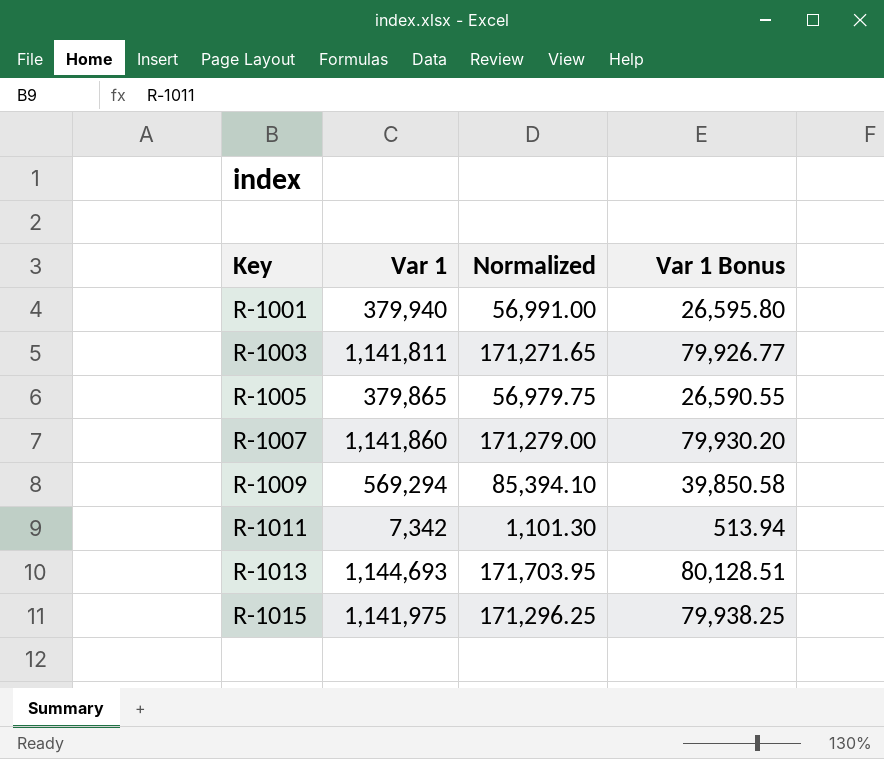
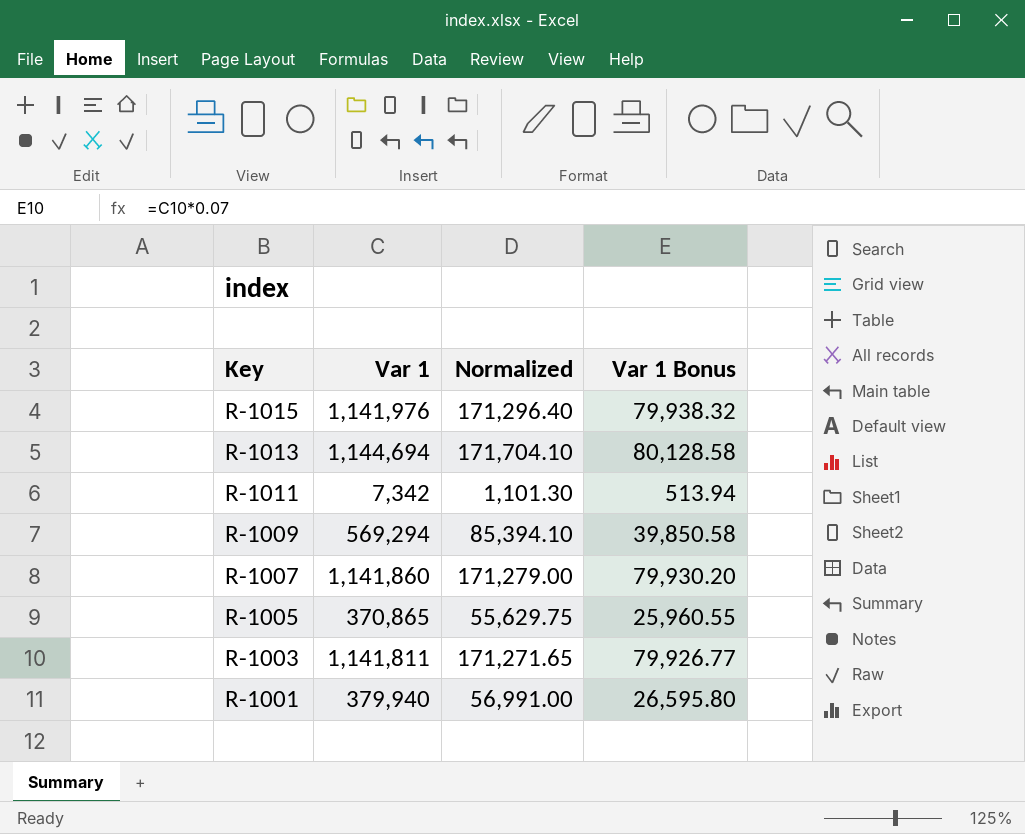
row order: Key ascending -> Key descending
R-1015 | Var 1: 1,141,975 -> 1,141,976
R-1015 | Normalized: 171,296.25 -> 171,296.40
R-1015 | Var 1 Bonus: 79,938.25 -> 79,938.32
R-1013 | Var 1: 1,144,693 -> 1,144,694
R-1013 | Normalized: 171,703.95 -> 171,704.10
R-1013 | Var 1 Bonus: 80,128.51 -> 80,128.58
R-1005 | Var 1: 379,865 -> 370,865
R-1005 | Normalized: 56,979.75 -> 55,629.75
R-1005 | Var 1 Bonus: 26,590.55 -> 25,960.55

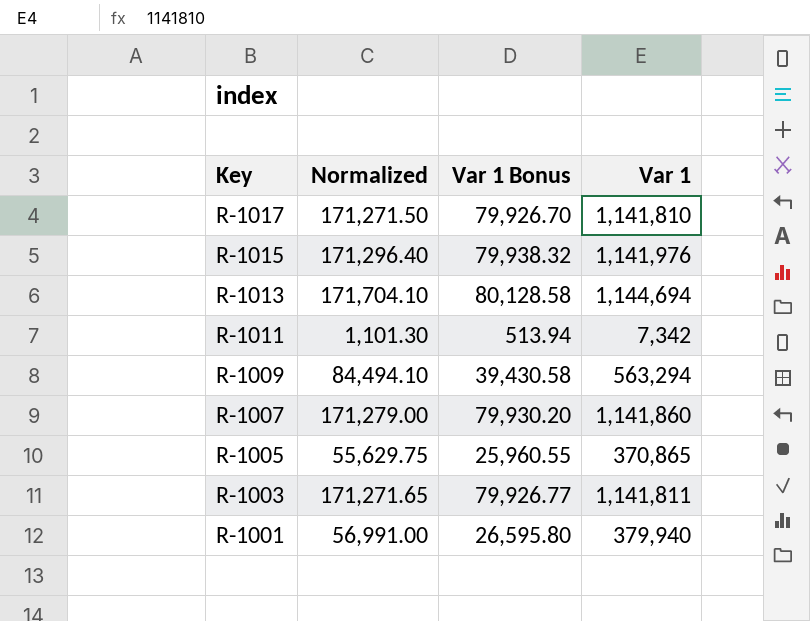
column Var 1 | position: 2 -> 4
row R-1017: none -> 171,271.50 | 79,926.70 | 1,141,810
R-1009 | Normalized: 85,394.10 -> 84,494.10
R-1009 | Var 1 Bonus: 39,850.58 -> 39,430.58
R-1009 | Var 1: 569,294 -> 563,294

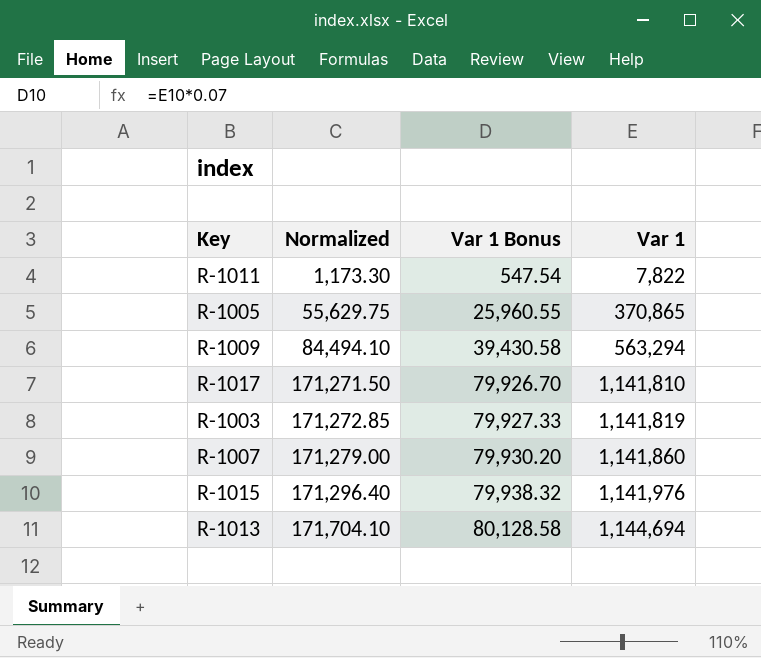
row order: Key descending -> Normalized ascending
row R-1001: 56,991.00 | 26,595.80 | 379,940 -> none
R-1011 | Normalized: 1,101.30 -> 1,173.30
R-1011 | Var 1 Bonus: 513.94 -> 547.54
R-1011 | Var 1: 7,342 -> 7,822
R-1003 | Normalized: 171,271.65 -> 171,272.85
R-1003 | Var 1 Bonus: 79,926.77 -> 79,927.33
R-1003 | Var 1: 1,141,811 -> 1,141,819

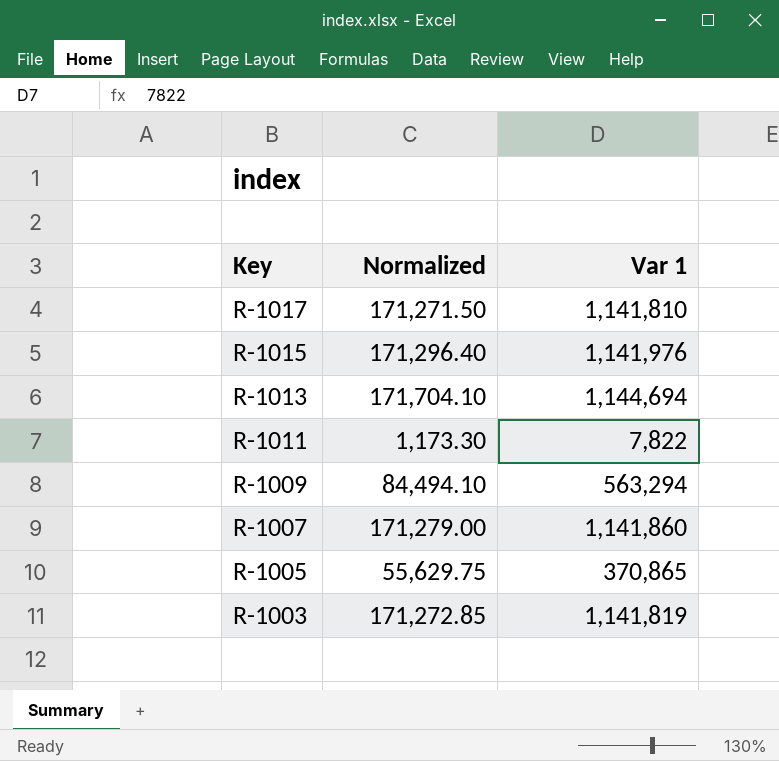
row order: Normalized ascending -> Key descending
column Var 1 Bonus | formula: [Var 1] * 0.07 -> none

